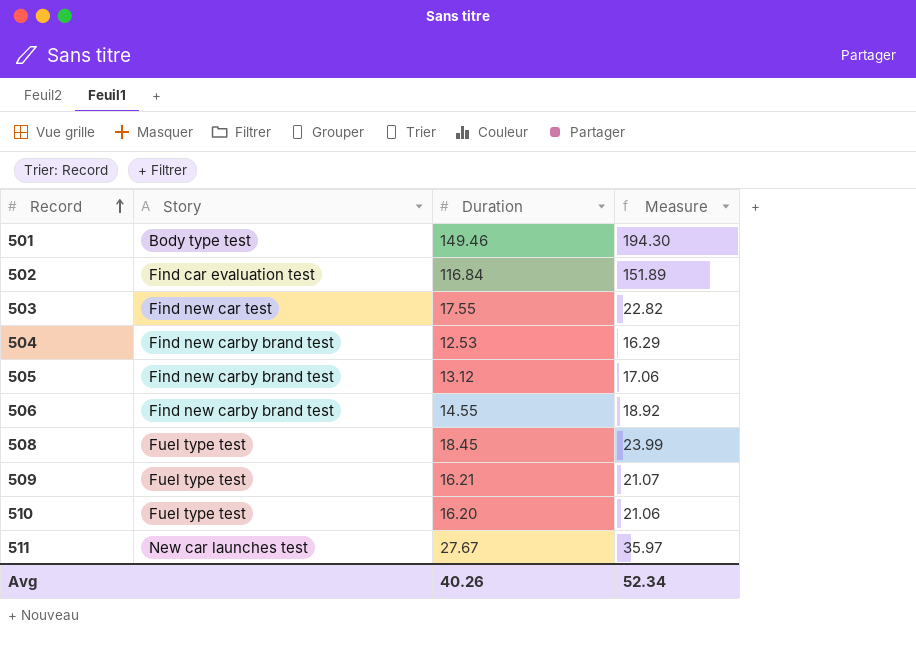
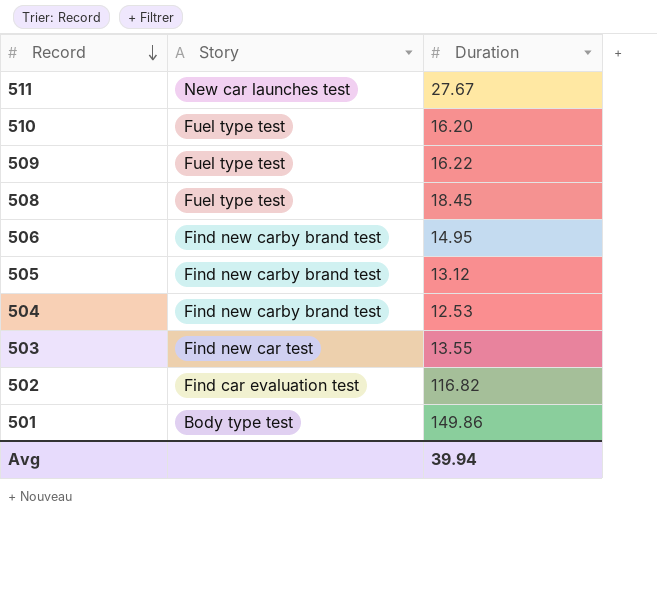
row order: Record ascending -> Record descending
column Measure | formula: [Duration] * 1.3 -> none
509 | Duration: 16.21 -> 16.22
506 | Duration: 14.55 -> 14.95
503 | Duration: 17.55 -> 13.55
502 | Duration: 116.84 -> 116.82
501 | Duration: 149.46 -> 149.86
Avg | Duration: 40.26 -> 39.94

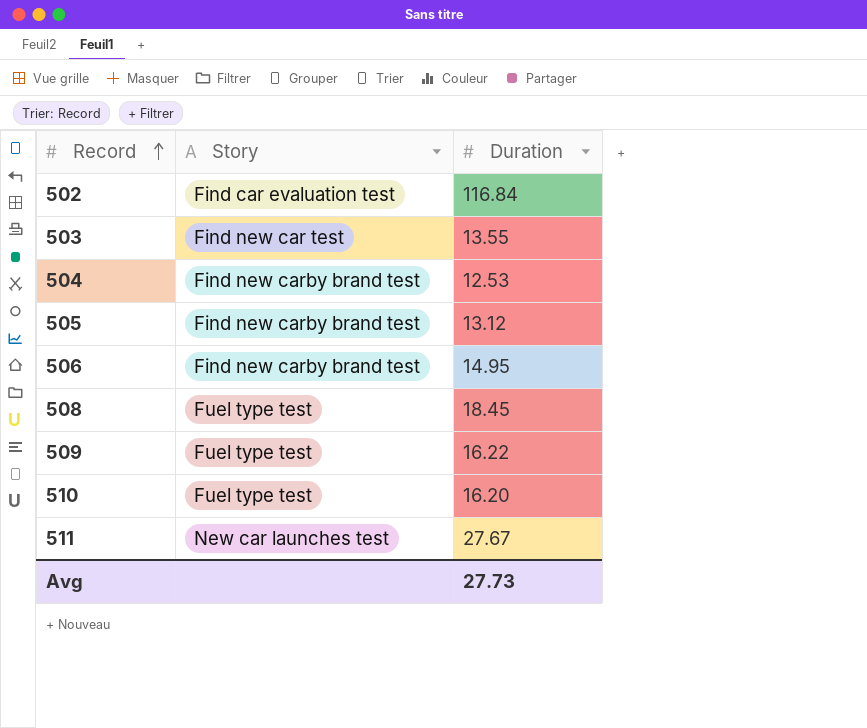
row order: Record descending -> Record ascending
row 501: Body type test | 149.86 -> none
502 | Duration: 116.82 -> 116.84
Avg | Duration: 39.94 -> 27.73

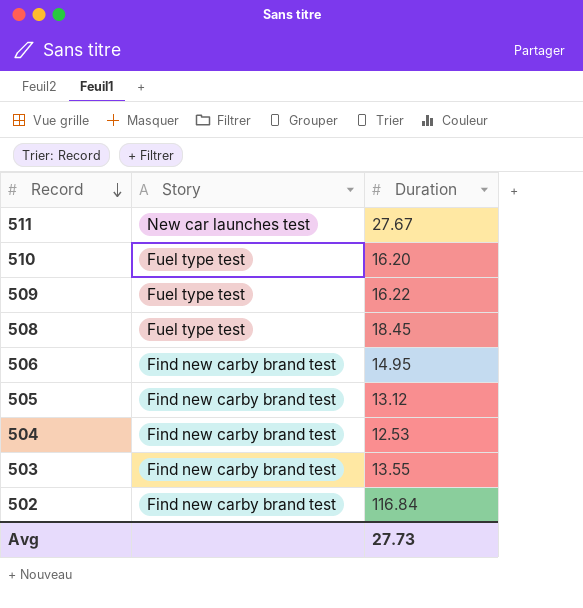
row order: Record ascending -> Record descending
503 | Story: Find new car test -> Find new carby brand test
502 | Story: Find car evaluation test -> Find new carby brand test

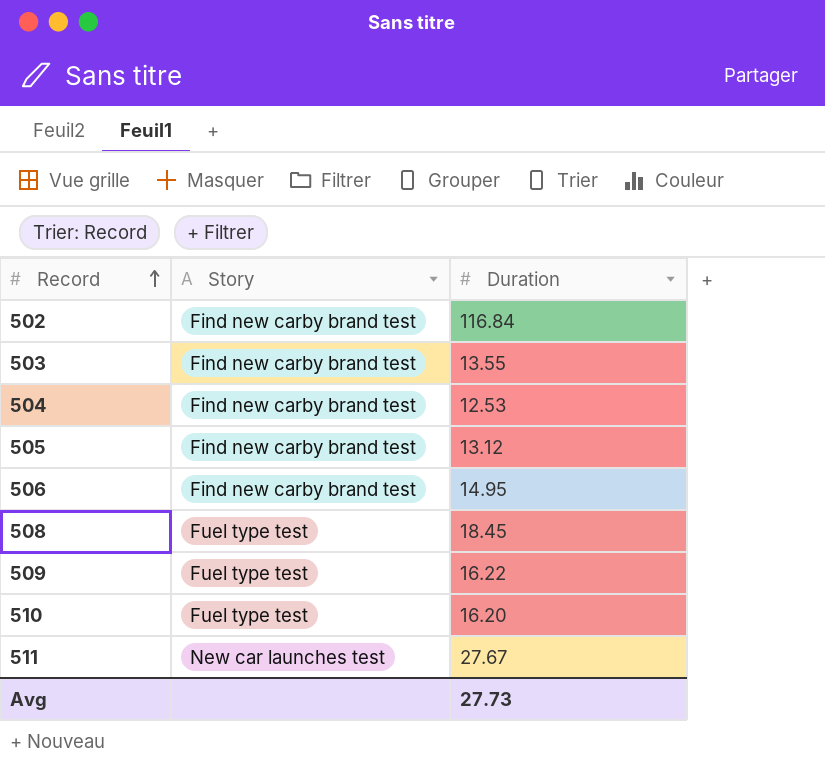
row order: Record descending -> Record ascending

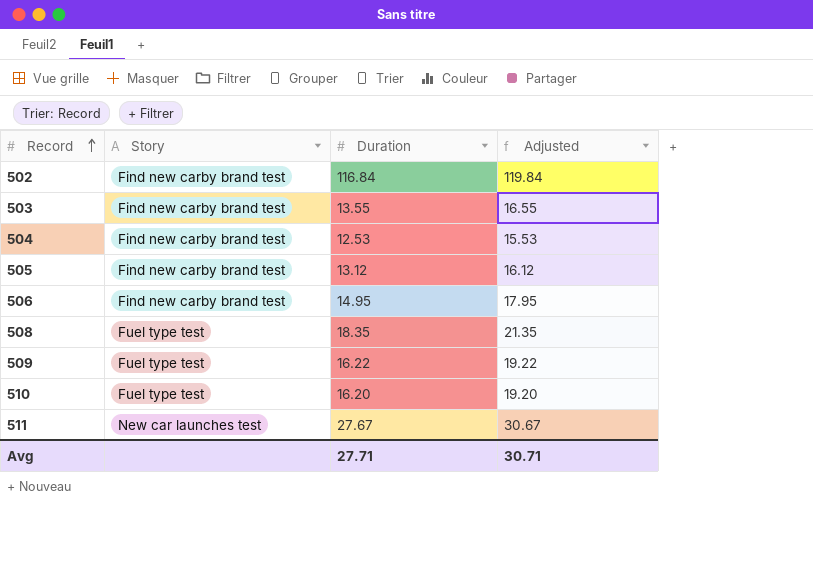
column Adjusted | formula: none -> [Duration] + 3
508 | Duration: 18.45 -> 18.35
Avg | Duration: 27.73 -> 27.71

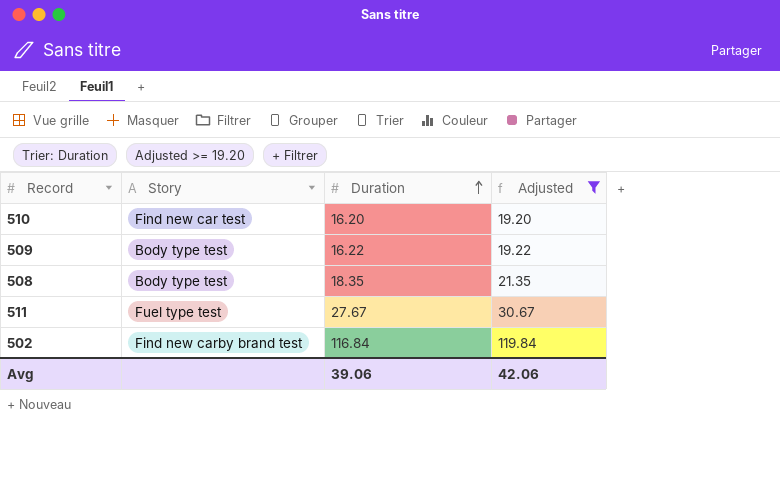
filter: none -> Adjusted >= 19.20
row order: Record ascending -> Duration ascending
510 | Story: Fuel type test -> Find new car test
509 | Story: Fuel type test -> Body type test
508 | Story: Fuel type test -> Body type test
511 | Story: New car launches test -> Fuel type test
Avg | Duration: 27.71 -> 39.06
Avg | Adjusted: 30.71 -> 42.06

